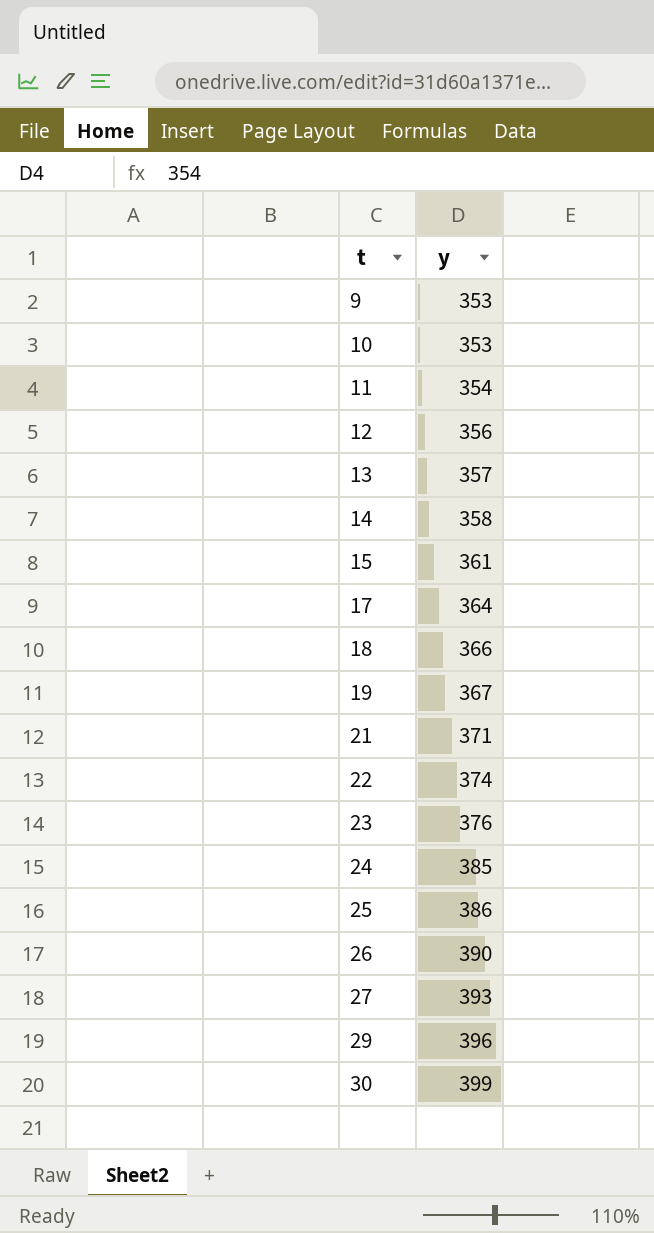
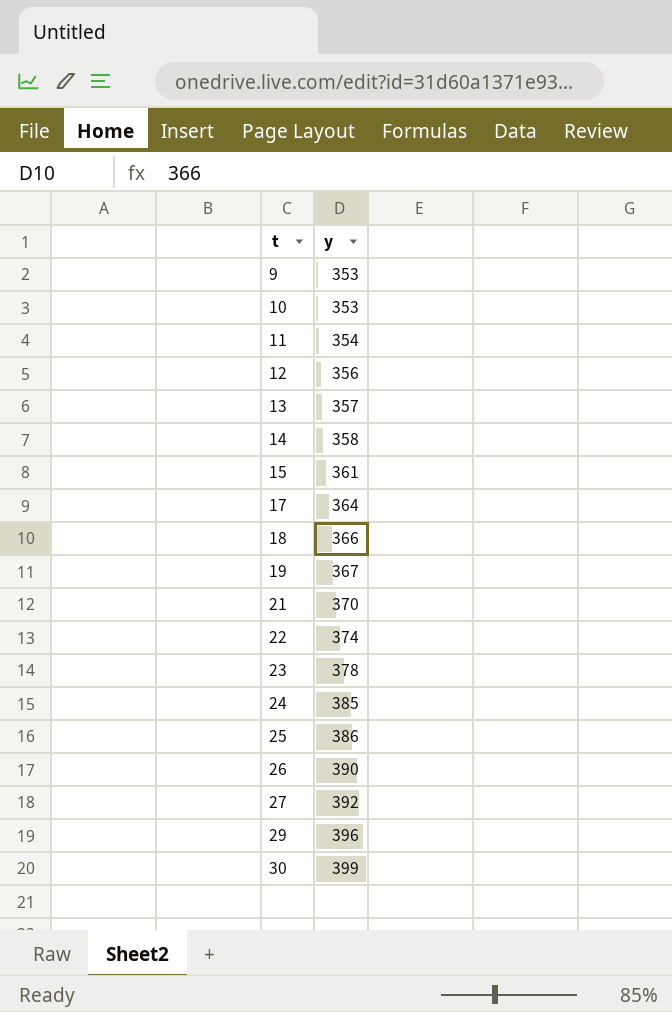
21 | y: 371 -> 370
23 | y: 376 -> 378
27 | y: 393 -> 392

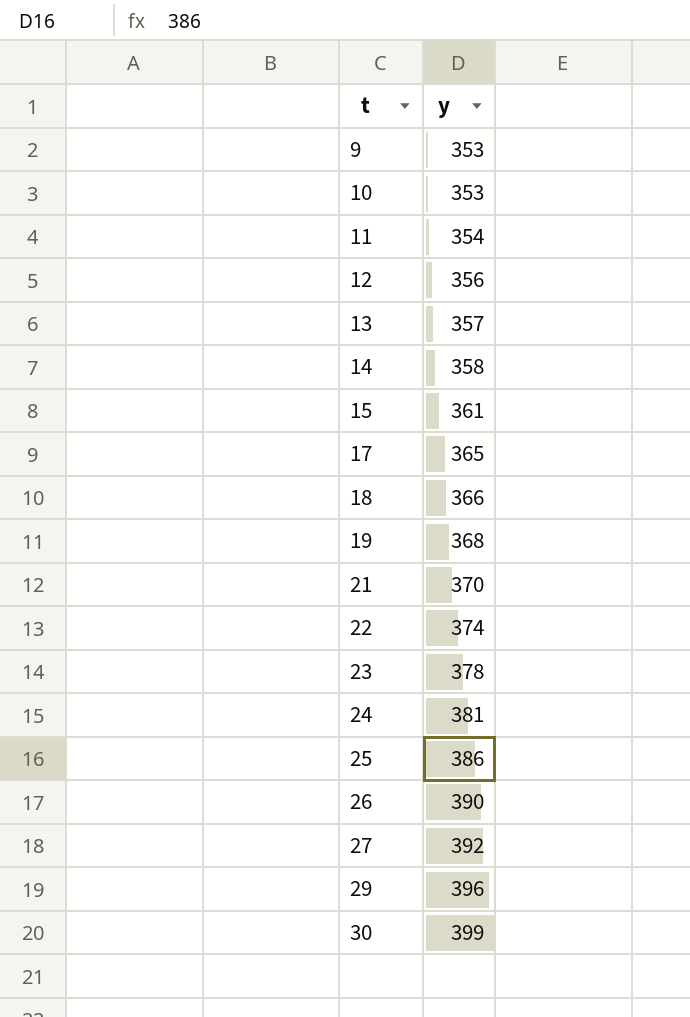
17 | y: 364 -> 365
19 | y: 367 -> 368
24 | y: 385 -> 381

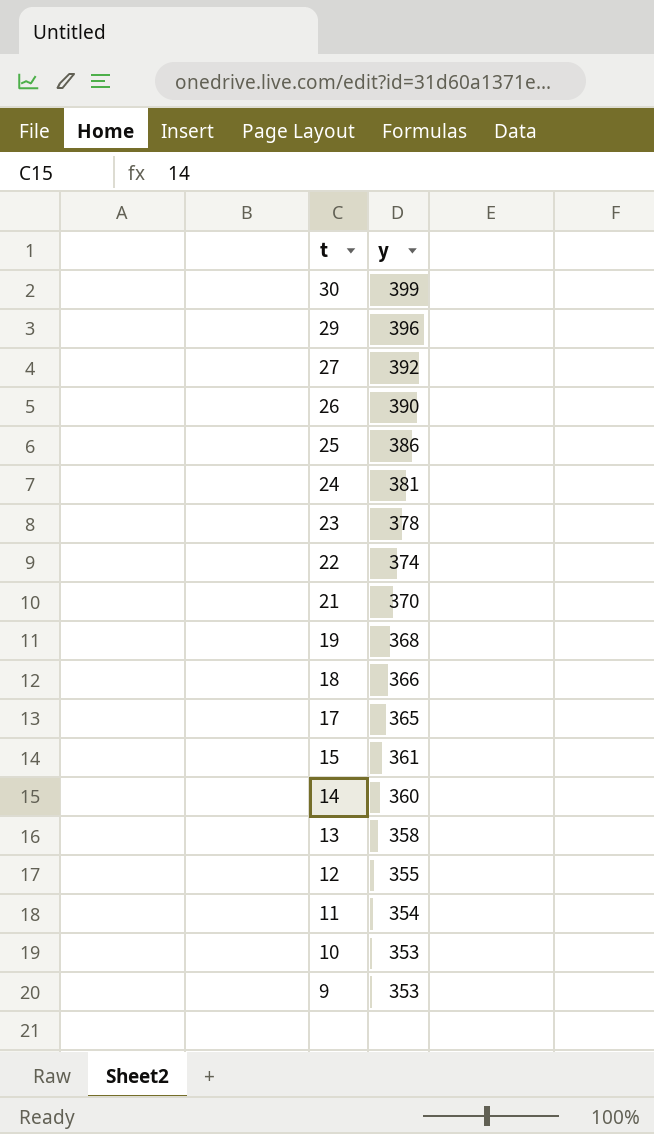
row order: t ascending -> t descending
14 | y: 358 -> 360
13 | y: 357 -> 358
12 | y: 356 -> 355

